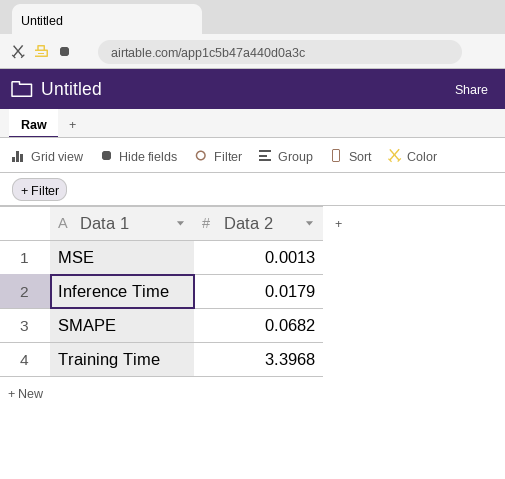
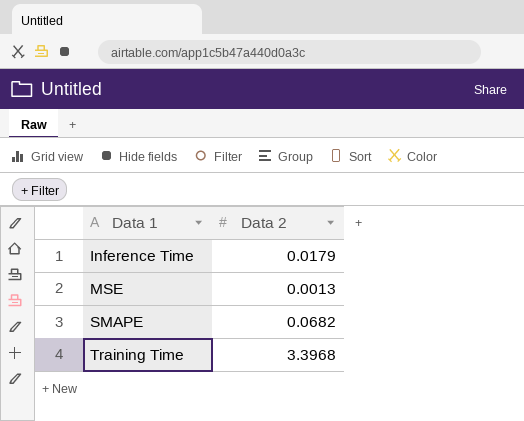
row order: Data 2 ascending -> Data 1 ascending

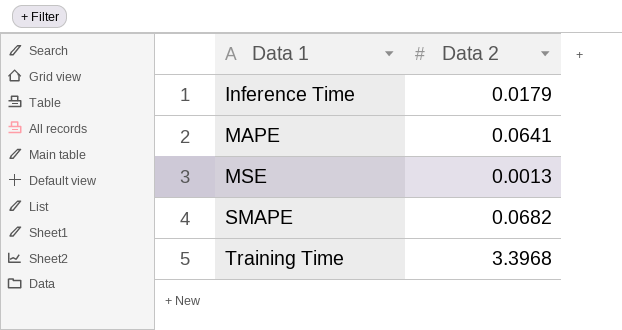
row MAPE: none -> 0.0641

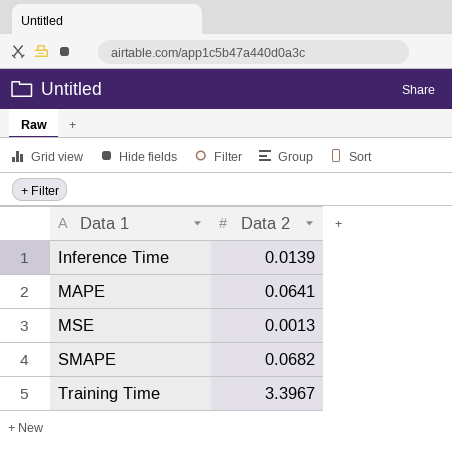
Inference Time | Data 2: 0.0179 -> 0.0139
Training Time | Data 2: 3.3968 -> 3.3967

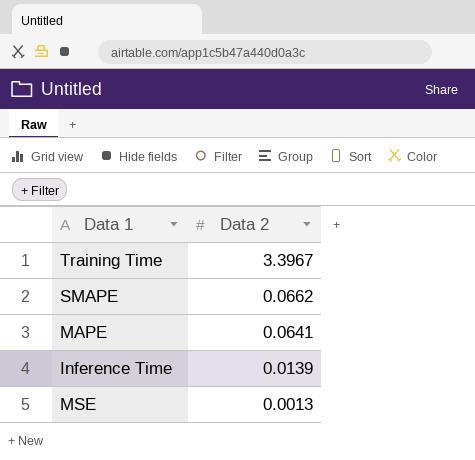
row order: Data 1 ascending -> Data 2 descending
SMAPE | Data 2: 0.0682 -> 0.0662

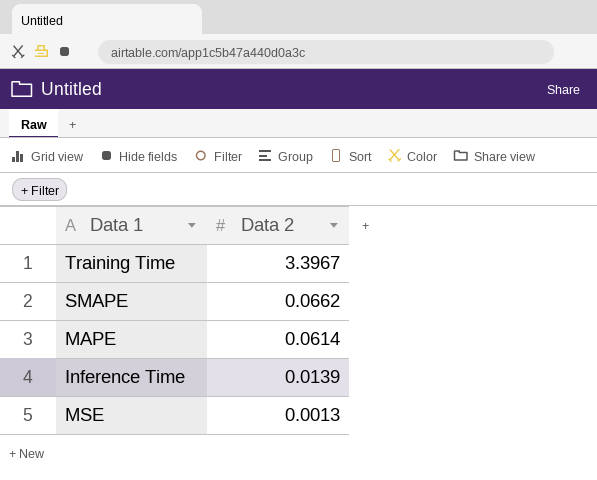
MAPE | Data 2: 0.0641 -> 0.0614

